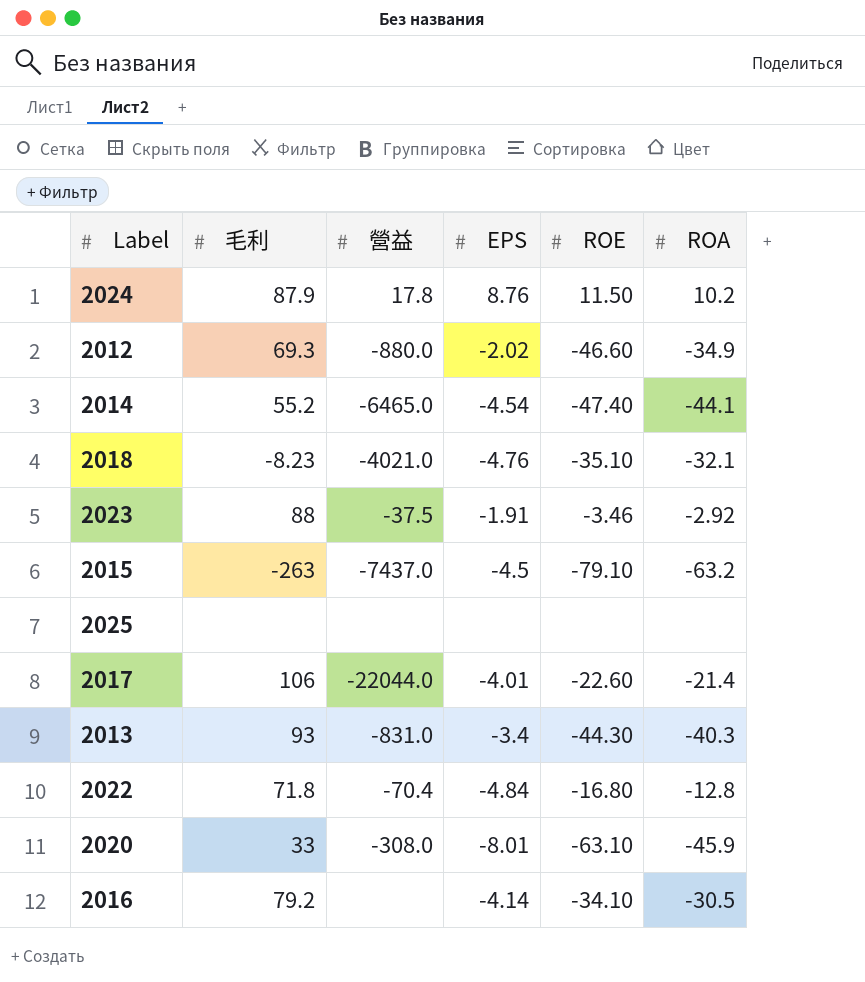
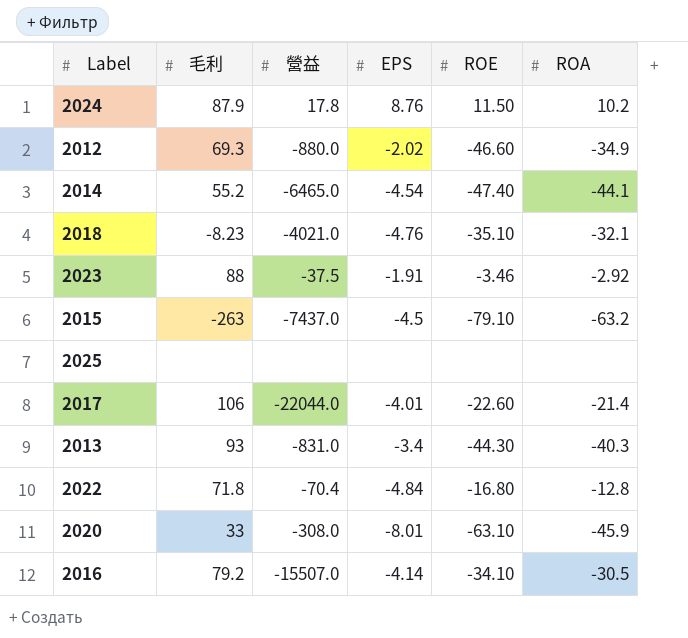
2016 | 營益: none -> -15507.0

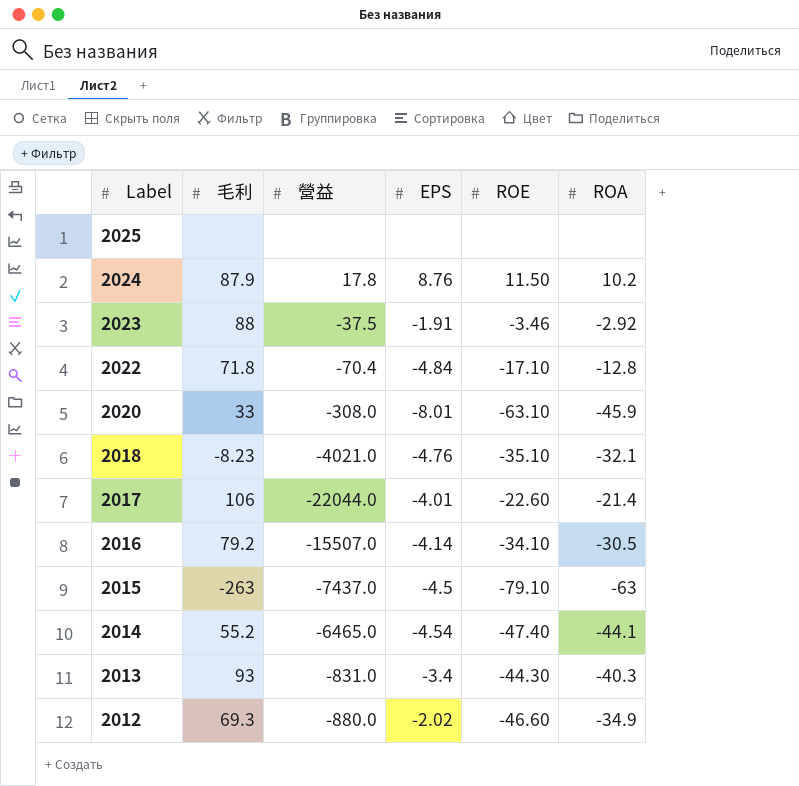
row order: none -> Label descending
2022 | ROE: -16.80 -> -17.10
2015 | ROA: -63.2 -> -63

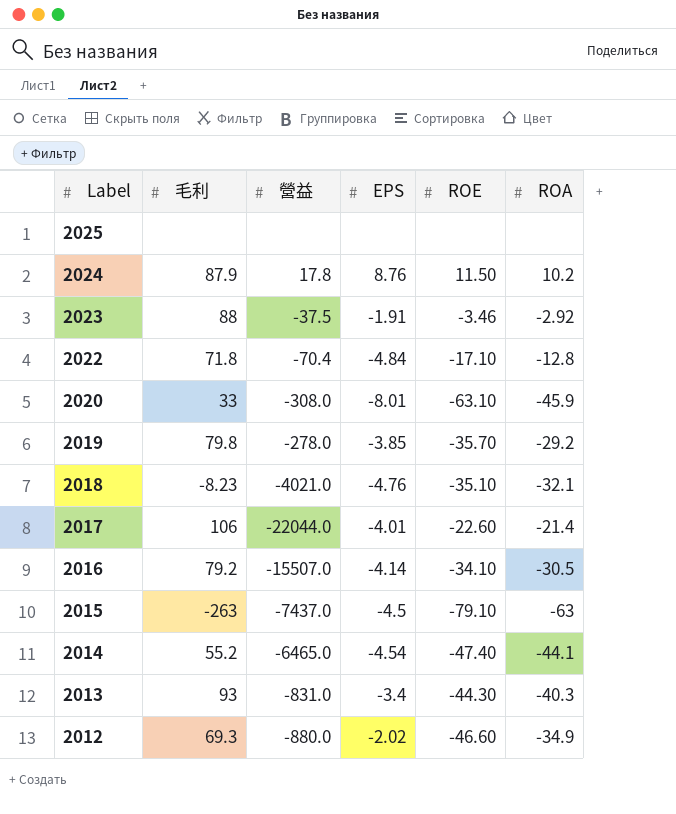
row 2019: none -> 79.8 | -278.0 | -3.85 | -35.70 | -29.2

